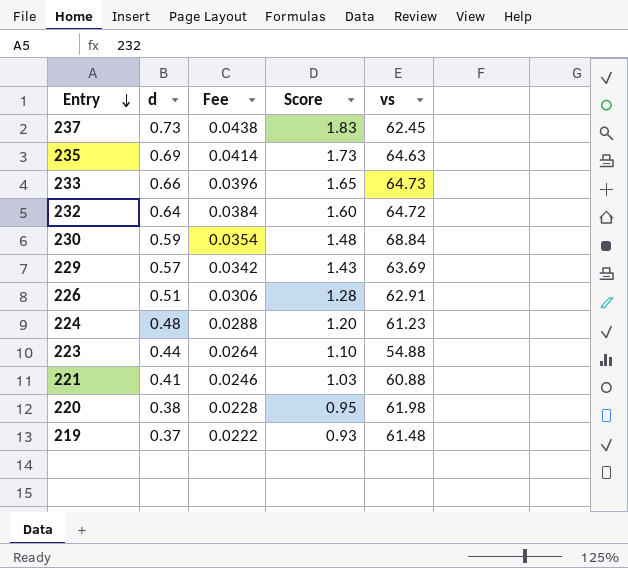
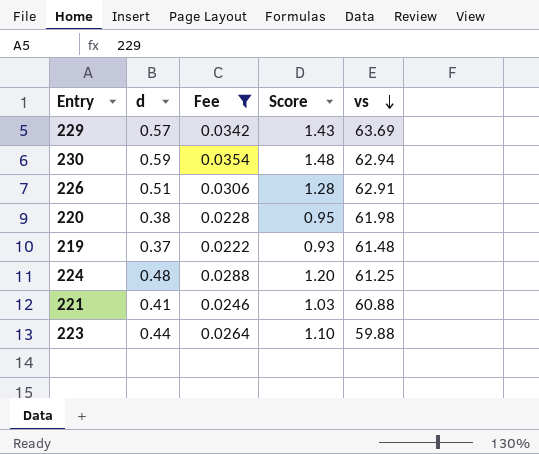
filter: none -> Fee <= 0.0354
row order: Entry descending -> vs descending
230 | vs: 68.84 -> 62.94
224 | vs: 61.23 -> 61.25
223 | vs: 54.88 -> 59.88

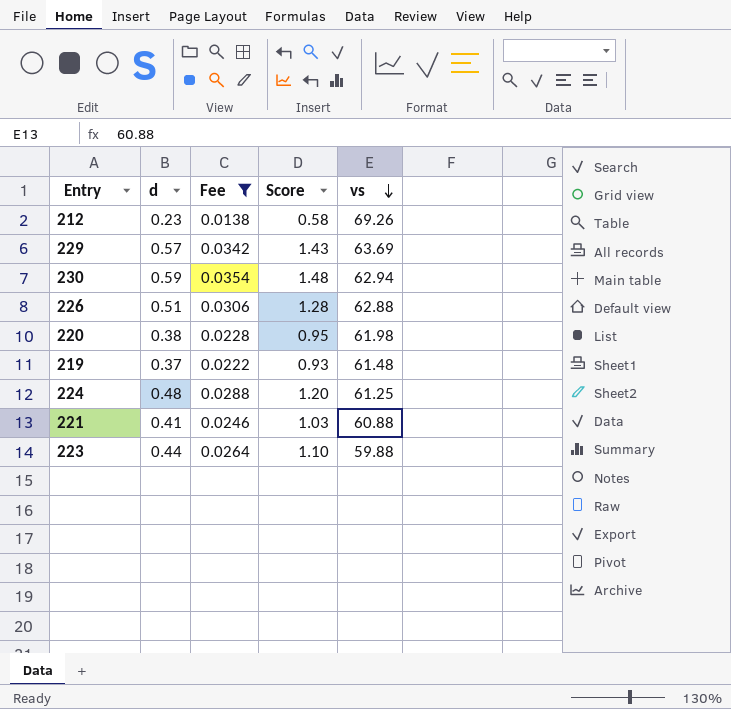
row 212: none -> 0.23 | 0.0138 | 0.58 | 69.26
226 | vs: 62.91 -> 62.88

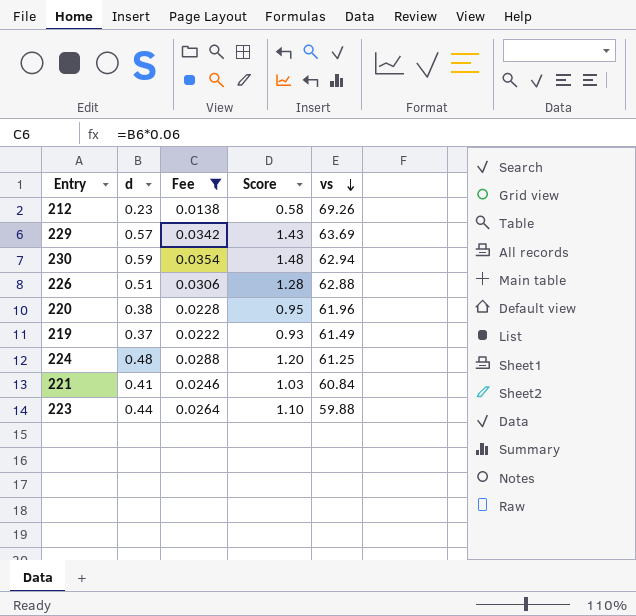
220 | vs: 61.98 -> 61.96
219 | vs: 61.48 -> 61.49
221 | vs: 60.88 -> 60.84

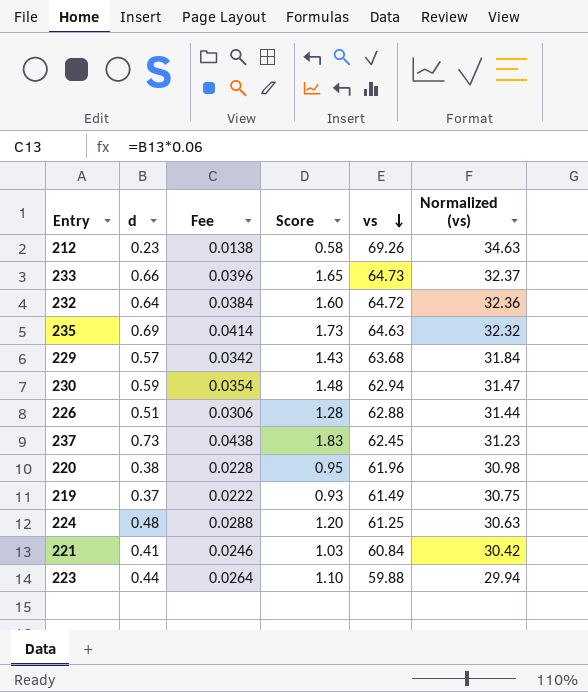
filter: Fee <= 0.0354 -> none
column Normalized (vs) | formula: none -> [vs] * 0.5
229 | vs: 63.69 -> 63.68

